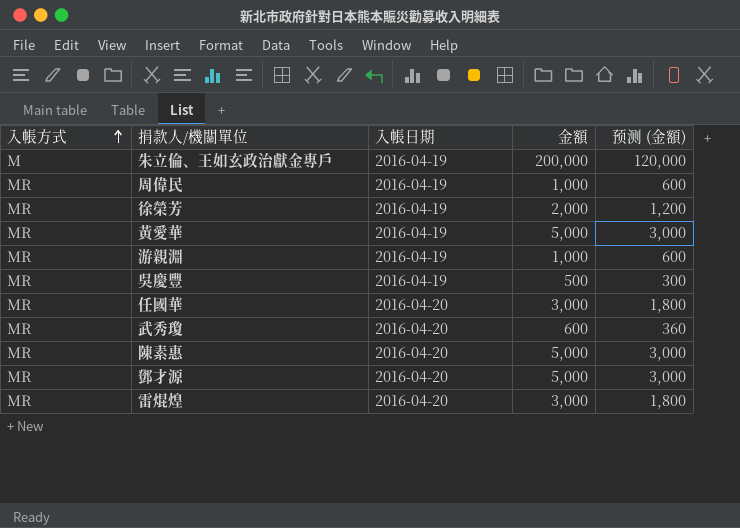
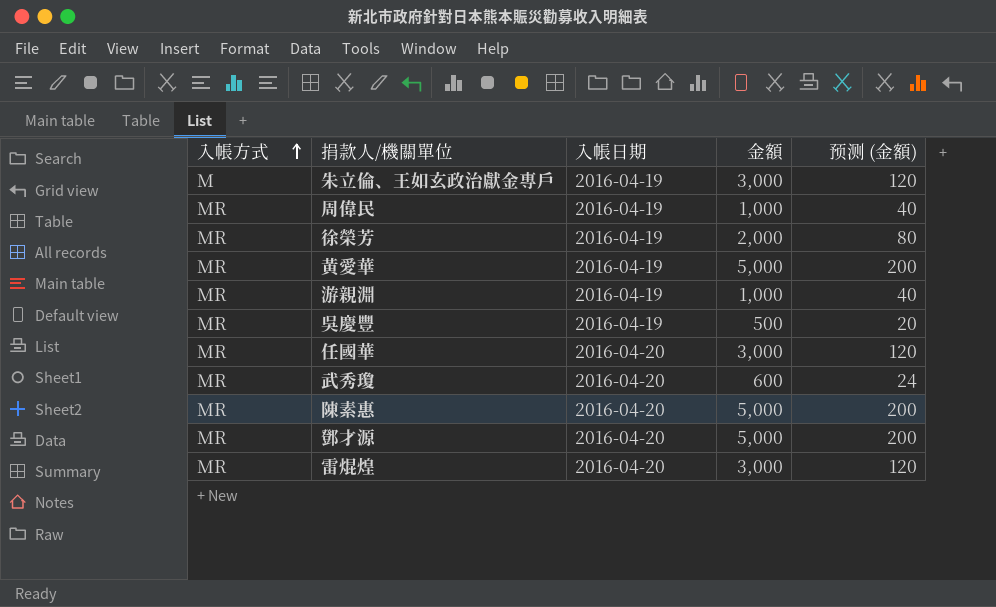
column 预测 (金額) | formula: [金額] * 0.6 -> [金額] * 0.04
朱立倫、王如玄政治獻金專戶 | 金額: 200,000 -> 3,000

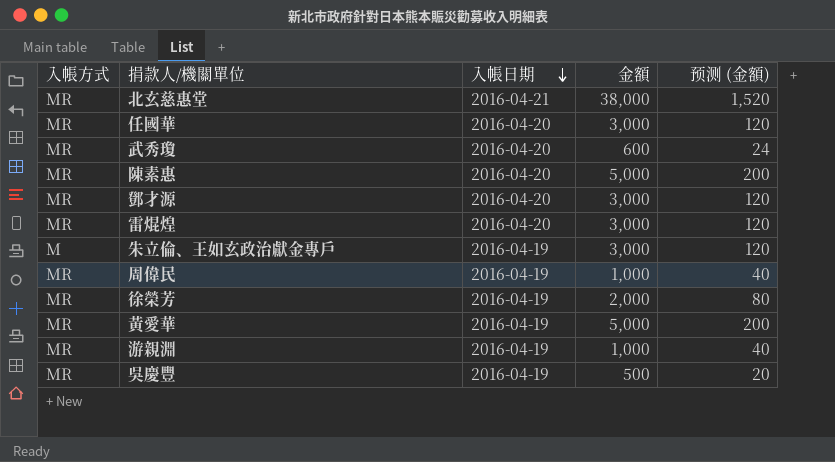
row order: 入帳方式 ascending -> 入帳日期 descending
row 北玄慈惠堂: none -> MR | 2016-04-21 | 38,000 | 1,520
鄧才源 | 金額: 5,000 -> 3,000
鄧才源 | 预测 (金額): 200 -> 120

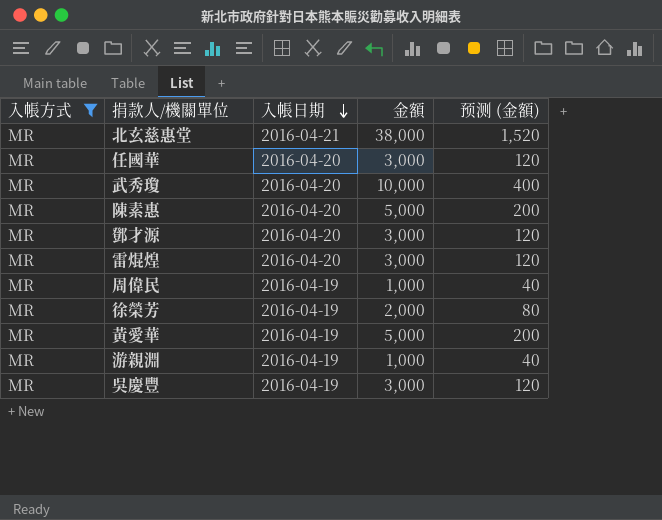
filter: none -> 入帳方式 = MR
武秀瓊 | 金額: 600 -> 10,000
武秀瓊 | 预测 (金額): 24 -> 400
吳慶豐 | 金額: 500 -> 3,000
吳慶豐 | 预测 (金額): 20 -> 120

